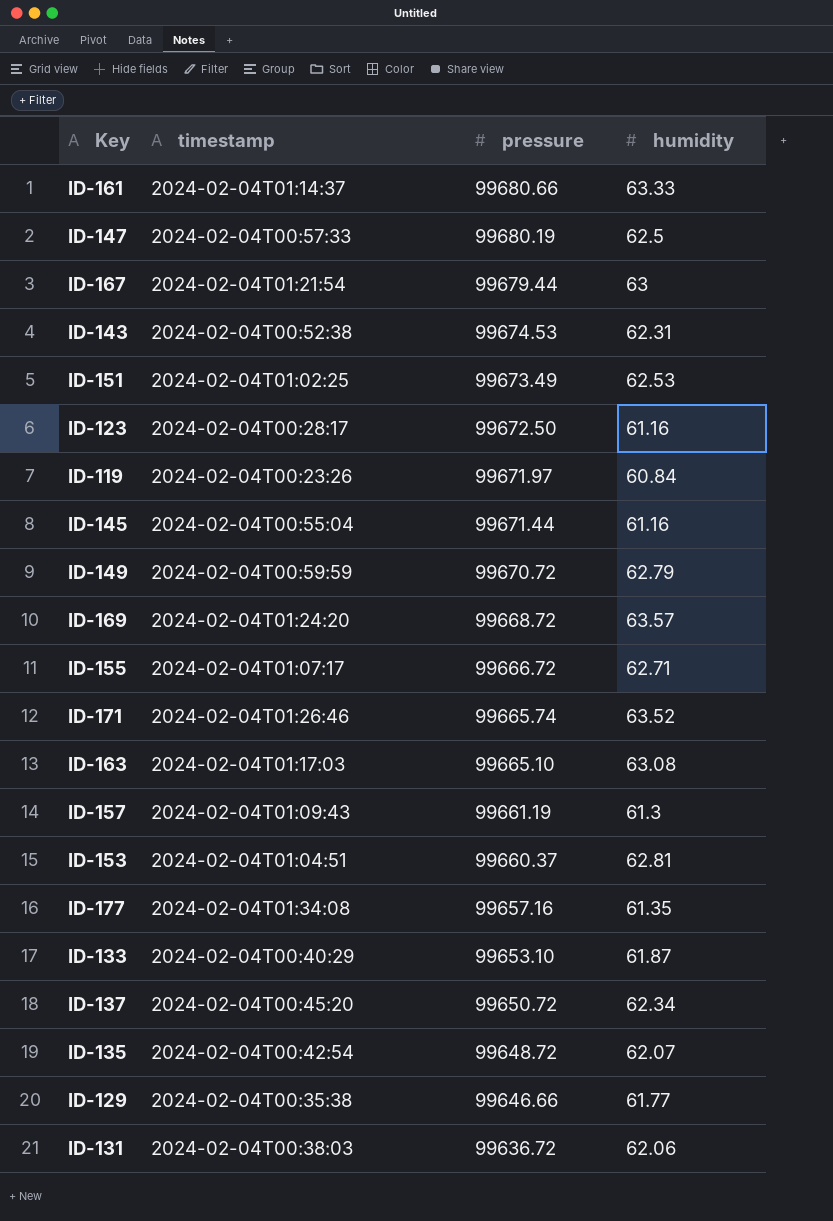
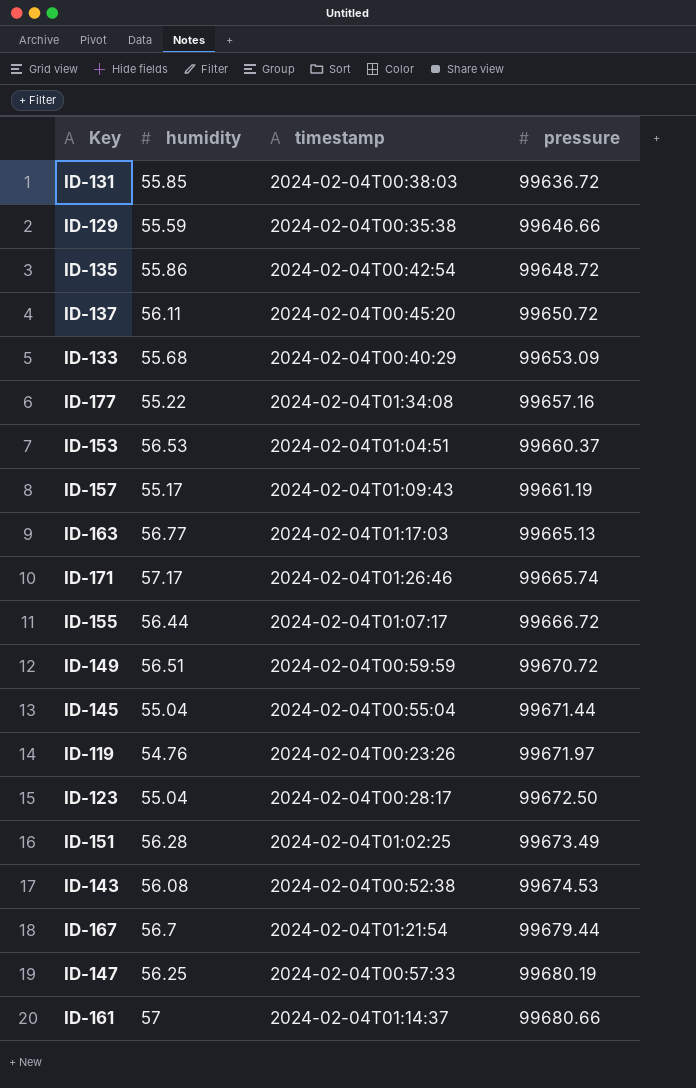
row order: pressure descending -> pressure ascending
column humidity | position: 4 -> 2
row ID-169: 2024-02-04T01:24:20 | 99668.72 | 63.57 -> none
ID-131 | humidity: 62.06 -> 55.85
ID-129 | humidity: 61.77 -> 55.59
ID-135 | humidity: 62.07 -> 55.86
ID-137 | humidity: 62.34 -> 56.11
ID-133 | humidity: 61.87 -> 55.68
ID-133 | pressure: 99653.10 -> 99653.09
ID-177 | humidity: 61.35 -> 55.22
ID-153 | humidity: 62.81 -> 56.53
ID-157 | humidity: 61.3 -> 55.17
ID-163 | humidity: 63.08 -> 56.77
ID-163 | pressure: 99665.10 -> 99665.13
ID-171 | humidity: 63.52 -> 57.17
ID-155 | humidity: 62.71 -> 56.44
ID-149 | humidity: 62.79 -> 56.51
ID-145 | humidity: 61.16 -> 55.04
ID-119 | humidity: 60.84 -> 54.76
ID-123 | humidity: 61.16 -> 55.04
ID-151 | humidity: 62.53 -> 56.28
ID-143 | humidity: 62.31 -> 56.08
ID-167 | humidity: 63 -> 56.7
ID-147 | humidity: 62.5 -> 56.25
ID-161 | humidity: 63.33 -> 57

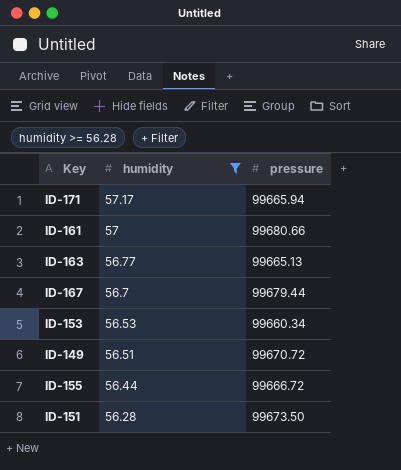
filter: none -> humidity >= 56.28
row order: pressure ascending -> humidity descending
column timestamp | position: 3 -> none
ID-171 | pressure: 99665.74 -> 99665.94
ID-153 | pressure: 99660.37 -> 99660.34
ID-151 | pressure: 99673.49 -> 99673.50

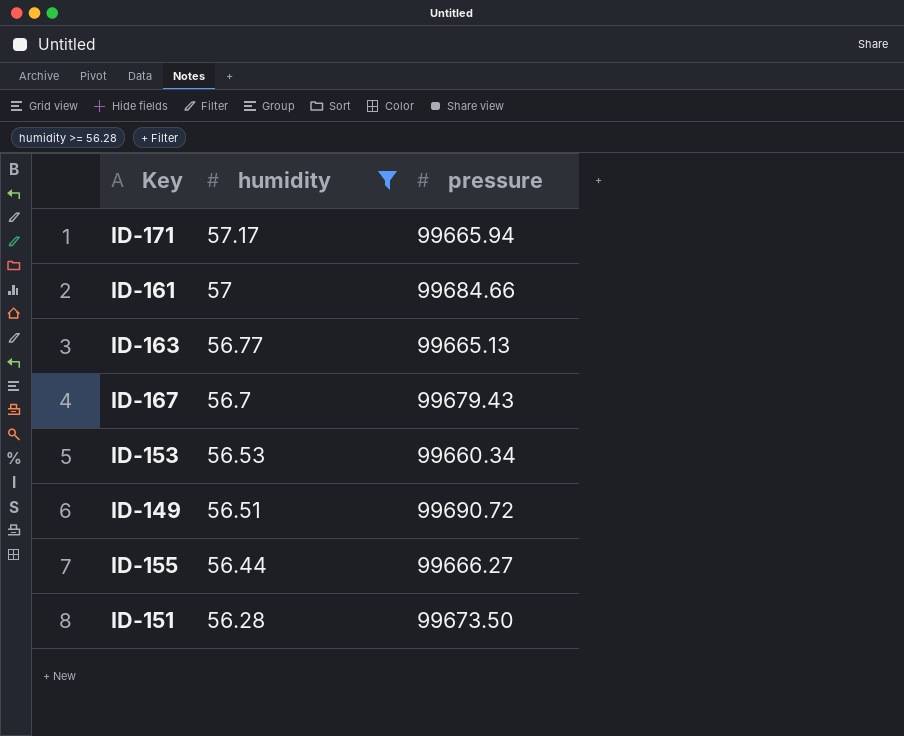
ID-161 | pressure: 99680.66 -> 99684.66
ID-167 | pressure: 99679.44 -> 99679.43
ID-149 | pressure: 99670.72 -> 99690.72
ID-155 | pressure: 99666.72 -> 99666.27

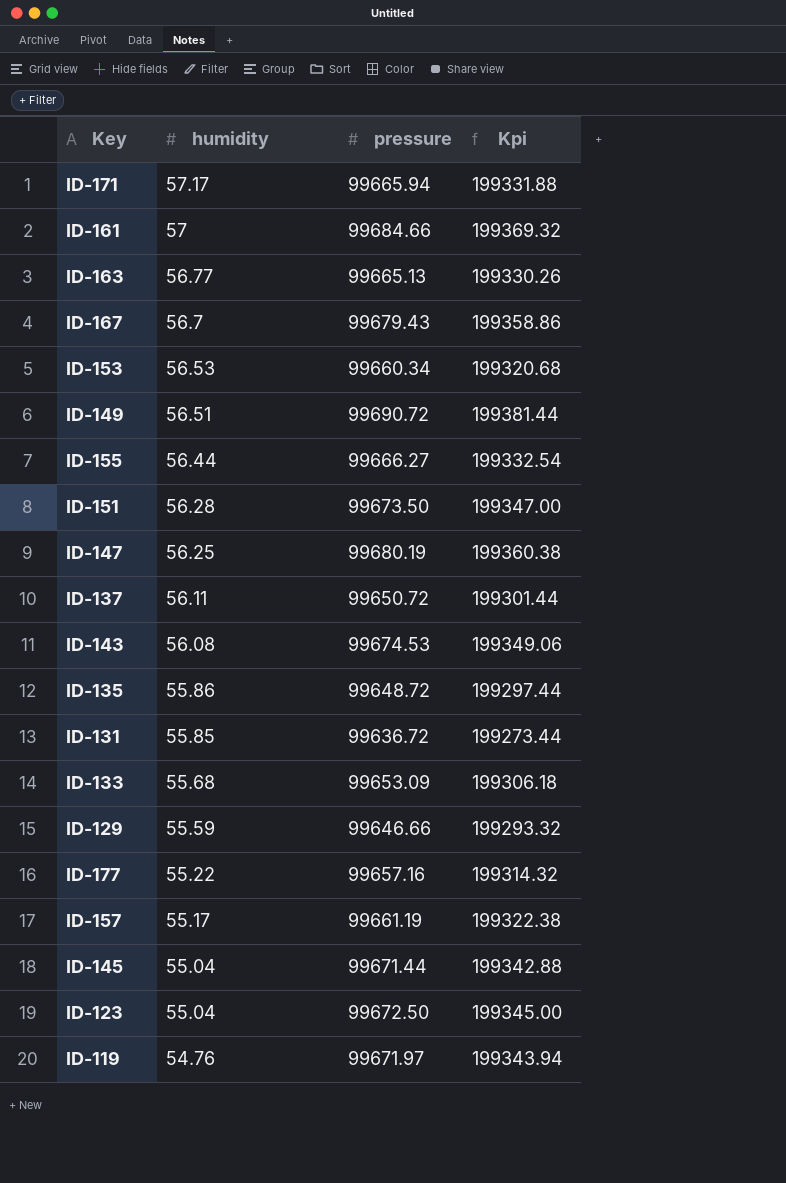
filter: humidity >= 56.28 -> none
column Kpi | formula: none -> [pressure] * 2

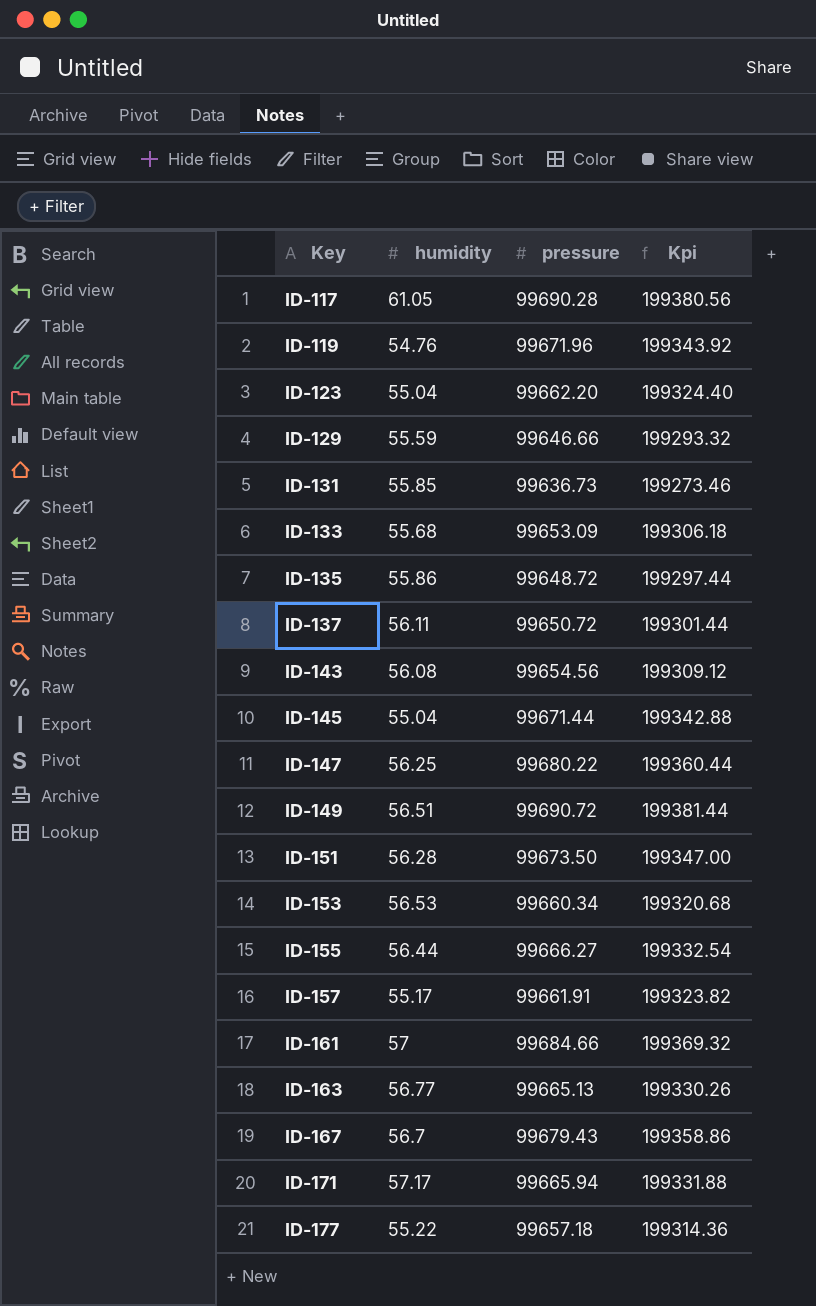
row order: humidity descending -> Key ascending
row ID-117: none -> 61.05 | 99690.28 | 199380.56
ID-119 | pressure: 99671.97 -> 99671.96
ID-119 | Kpi: 199343.94 -> 199343.92
ID-123 | pressure: 99672.50 -> 99662.20
ID-123 | Kpi: 199345.00 -> 199324.40
ID-131 | pressure: 99636.72 -> 99636.73
ID-131 | Kpi: 199273.44 -> 199273.46
ID-143 | pressure: 99674.53 -> 99654.56
ID-143 | Kpi: 199349.06 -> 199309.12
ID-147 | pressure: 99680.19 -> 99680.22
ID-147 | Kpi: 199360.38 -> 199360.44
ID-157 | pressure: 99661.19 -> 99661.91
ID-157 | Kpi: 199322.38 -> 199323.82
ID-177 | pressure: 99657.16 -> 99657.18
ID-177 | Kpi: 199314.32 -> 199314.36

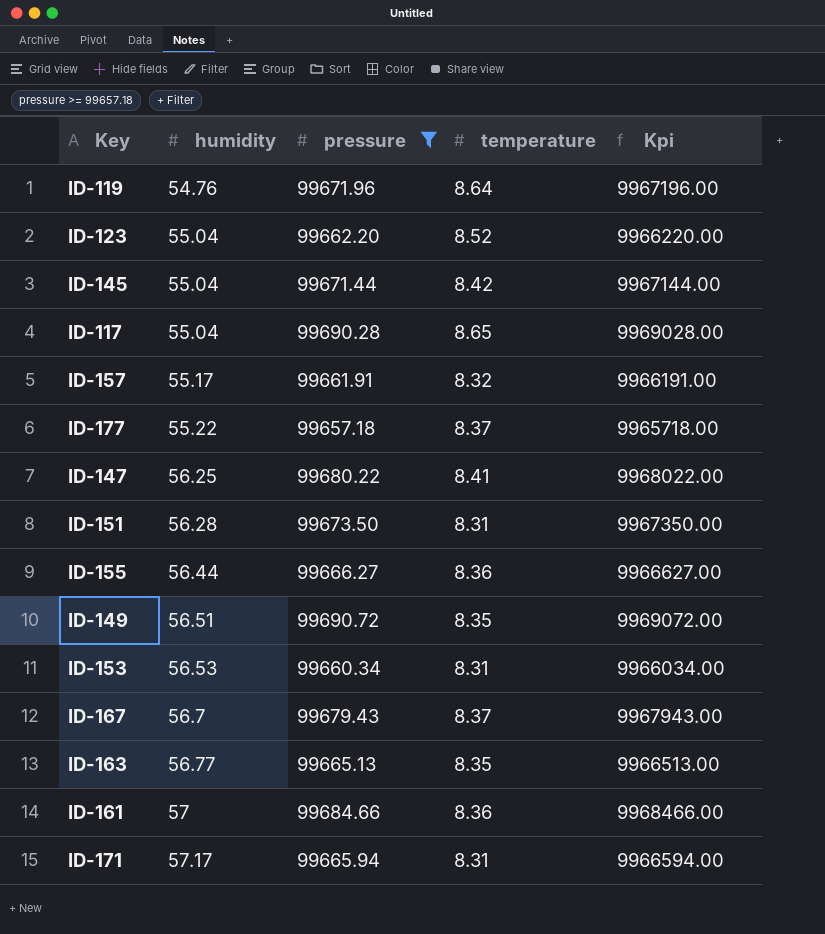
filter: none -> pressure >= 99657.18
row order: Key ascending -> humidity ascending
column temperature | position: none -> 4
column Kpi | formula: [pressure] * 2 -> [pressure] * 100
ID-117 | humidity: 61.05 -> 55.04

